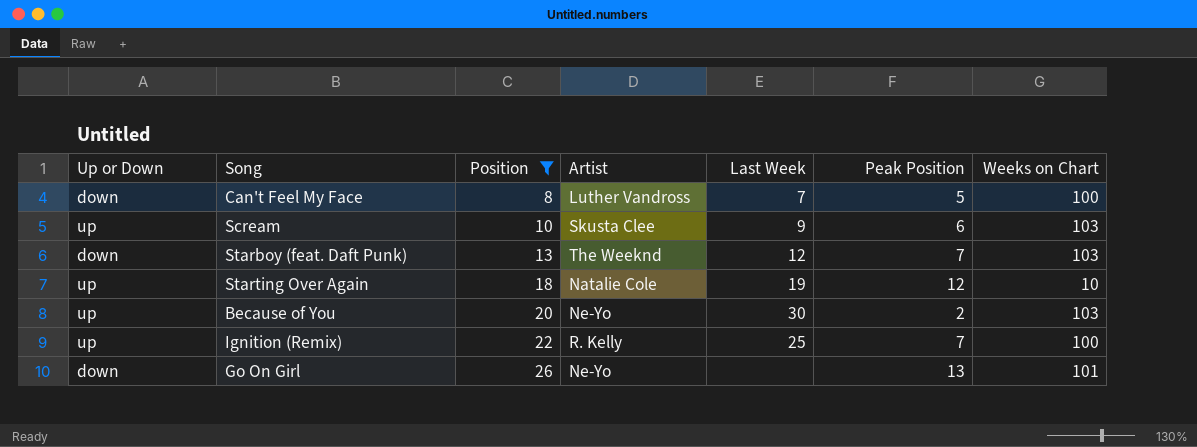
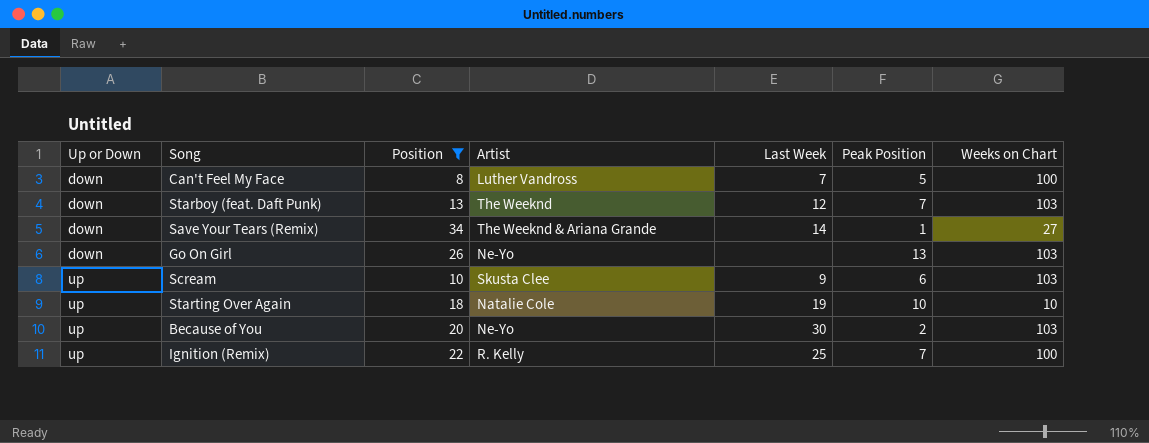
row order: Position ascending -> Up or Down ascending
row Save Your Tears (Remix): none -> down | 34 | The Weeknd & Ariana Grande | 14 | 1 | 27
Go On Girl | Weeks on Chart: 101 -> 103
Starting Over Again | Peak Position: 12 -> 10

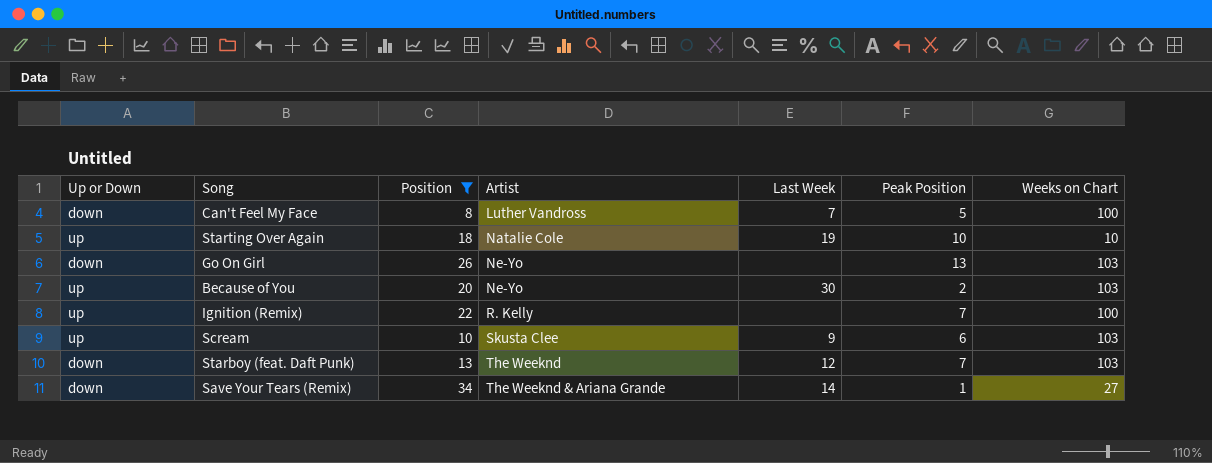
row order: Up or Down ascending -> Artist ascending
Ignition (Remix) | Last Week: 25 -> none

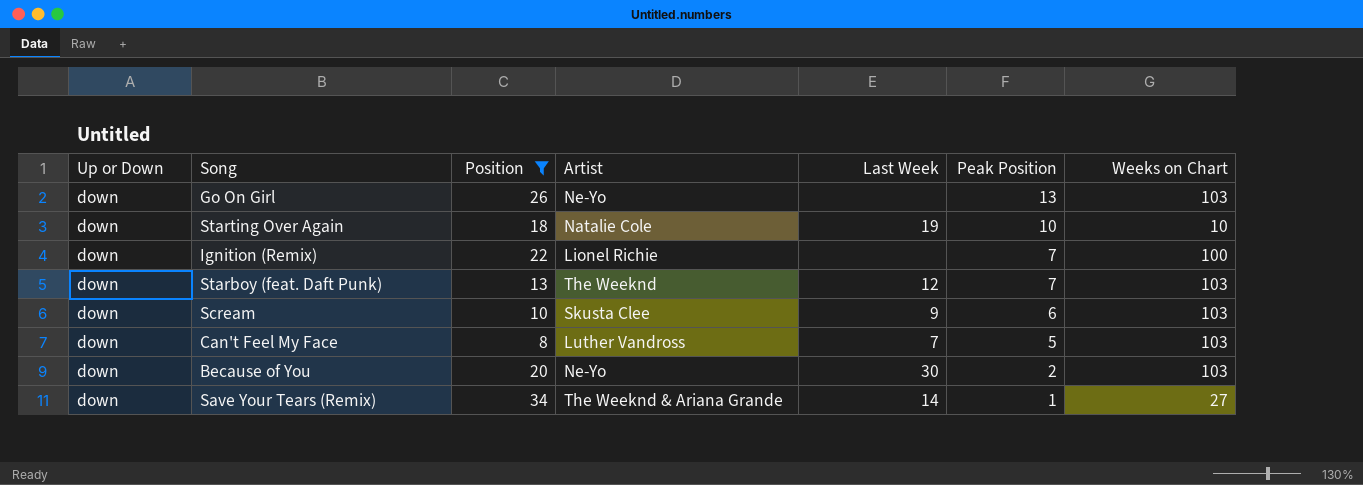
row order: Artist ascending -> Peak Position descending
Starting Over Again | Up or Down: up -> down
Ignition (Remix) | Up or Down: up -> down
Ignition (Remix) | Artist: R. Kelly -> Lionel Richie
Scream | Up or Down: up -> down
Can't Feel My Face | Weeks on Chart: 100 -> 103
Because of You | Up or Down: up -> down

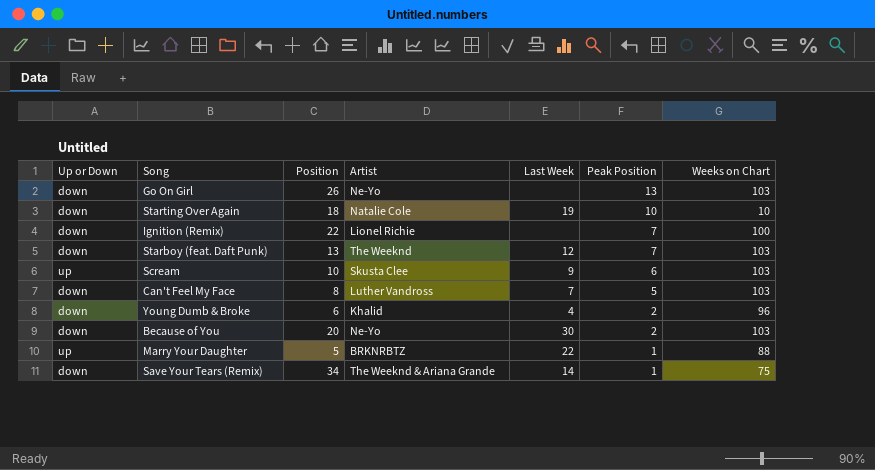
filter: Position >= 8 -> none
Scream | Up or Down: down -> up
Save Your Tears (Remix) | Weeks on Chart: 27 -> 75

